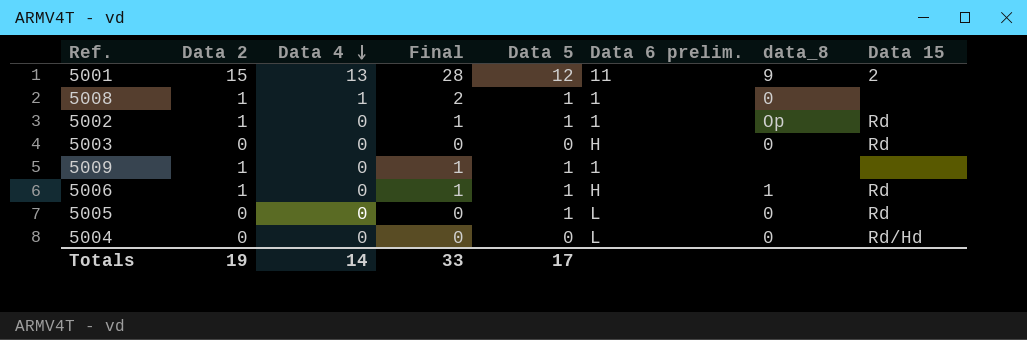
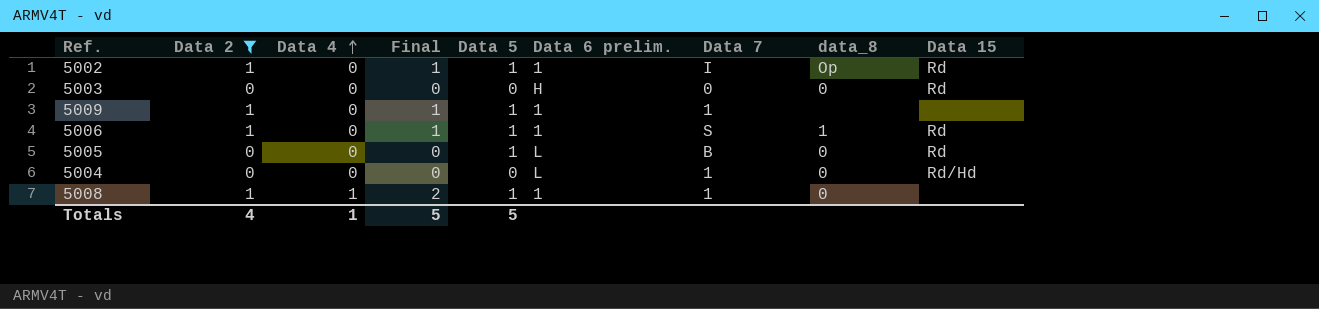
filter: none -> Data 2 != 15
row order: Data 4 descending -> Data 4 ascending
column Data 7 | position: none -> 7
5006 | Data 6 prelim.: H -> 1
Totals | Data 2: 19 -> 4
Totals | Data 4: 14 -> 1
Totals | Final: 33 -> 5
Totals | Data 5: 17 -> 5

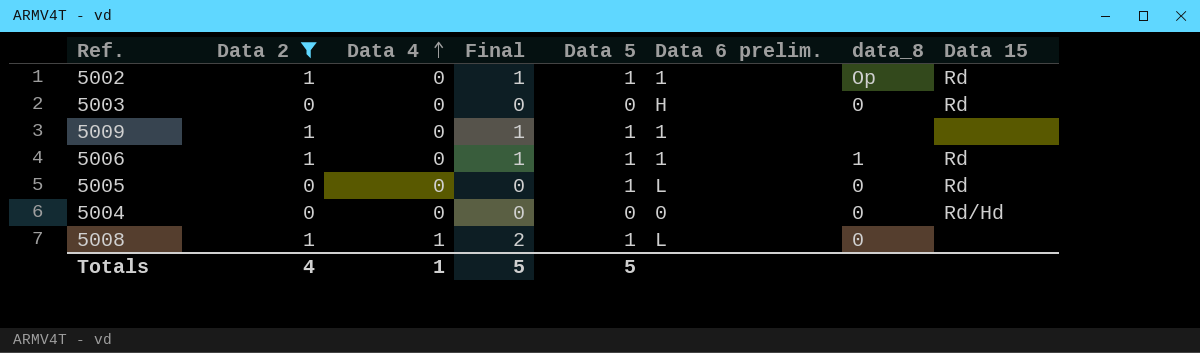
column Data 7 | position: 7 -> none
5004 | Data 6 prelim.: L -> 0
5008 | Data 6 prelim.: 1 -> L

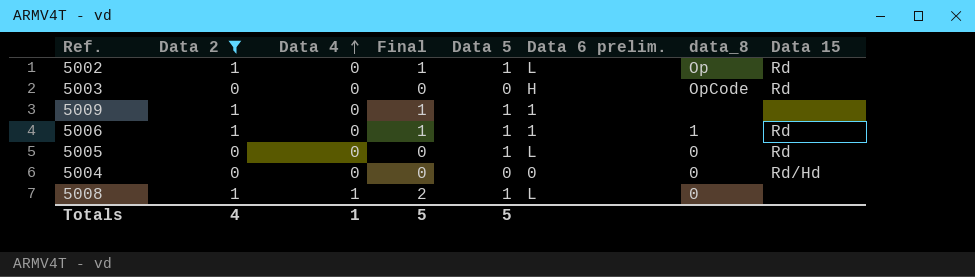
5002 | Data 6 prelim.: 1 -> L
5003 | data_8: 0 -> OpCode

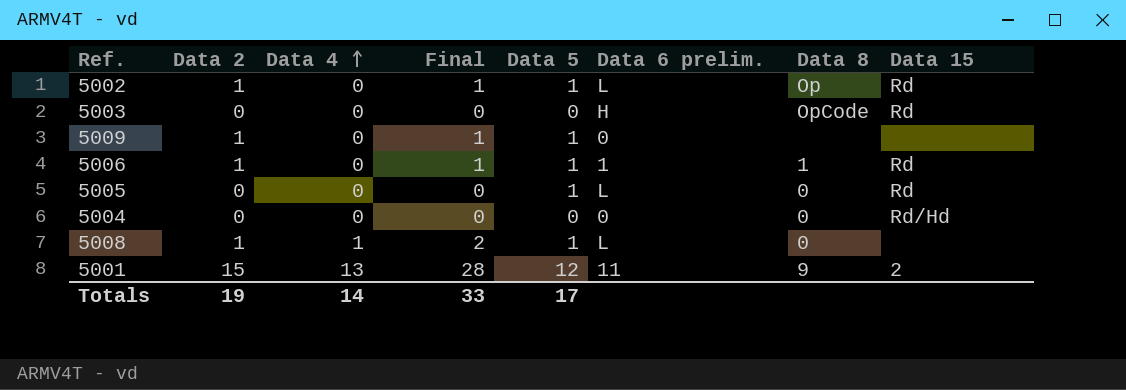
filter: Data 2 != 15 -> none
column name: data_8 -> Data 8
5009 | Data 6 prelim.: 1 -> 0
Totals | Data 2: 4 -> 19
Totals | Data 4: 1 -> 14
Totals | Final: 5 -> 33
Totals | Data 5: 5 -> 17

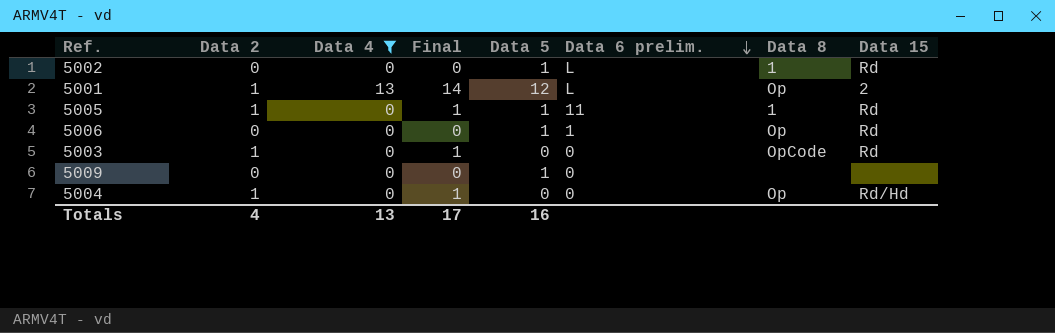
filter: none -> Data 4 != 1
row order: Data 4 ascending -> Data 6 prelim. descending
5002 | Data 2: 1 -> 0
5002 | Final: 1 -> 0
5002 | Data 8: Op -> 1
5001 | Data 2: 15 -> 1
5001 | Final: 28 -> 14
5001 | Data 6 prelim.: 11 -> L
5001 | Data 8: 9 -> Op
5005 | Data 2: 0 -> 1
5005 | Final: 0 -> 1
5005 | Data 6 prelim.: L -> 11
5005 | Data 8: 0 -> 1
5006 | Data 2: 1 -> 0
5006 | Final: 1 -> 0
5006 | Data 8: 1 -> Op
5003 | Data 2: 0 -> 1
5003 | Final: 0 -> 1
5003 | Data 6 prelim.: H -> 0
5009 | Data 2: 1 -> 0
5009 | Final: 1 -> 0
5004 | Data 2: 0 -> 1
5004 | Final: 0 -> 1
5004 | Data 8: 0 -> Op
Totals | Data 2: 19 -> 4
Totals | Data 4: 14 -> 13
Totals | Final: 33 -> 17
Totals | Data 5: 17 -> 16

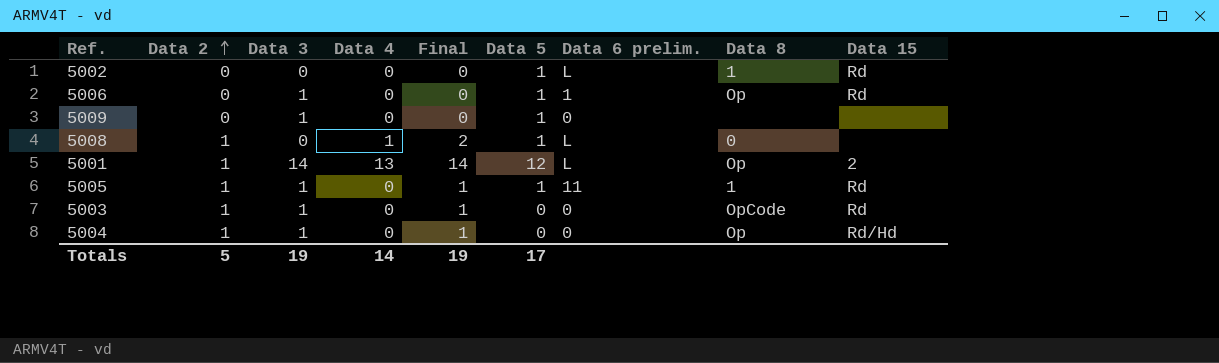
filter: Data 4 != 1 -> none
row order: Data 6 prelim. descending -> Data 2 ascending
column Data 3 | position: none -> 3
Totals | Data 2: 4 -> 5
Totals | Data 4: 13 -> 14
Totals | Final: 17 -> 19
Totals | Data 5: 16 -> 17

